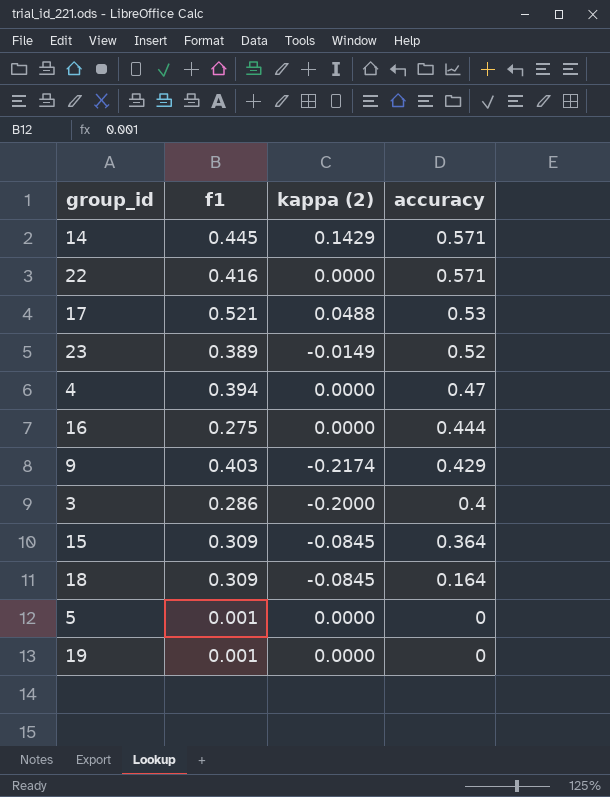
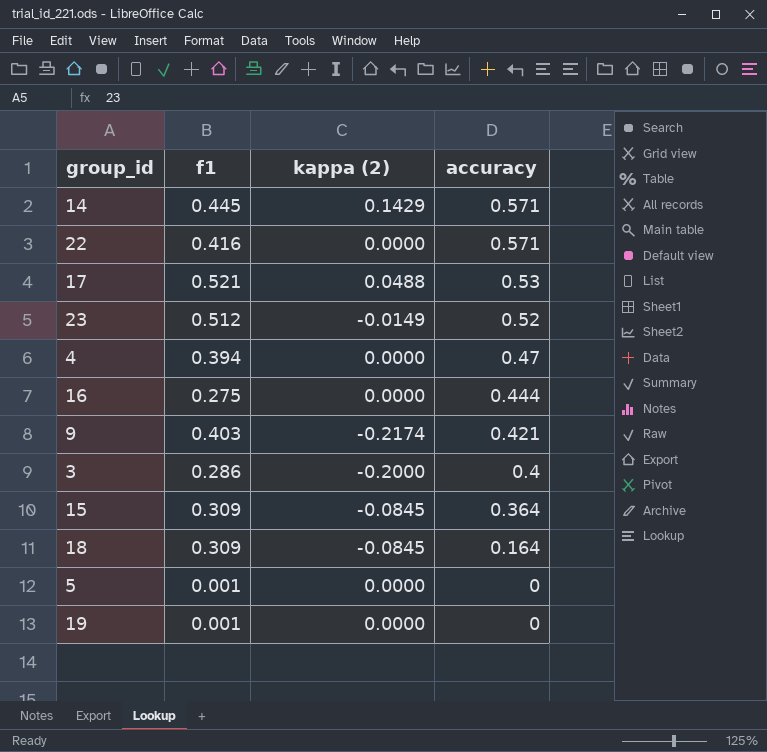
23 | f1: 0.389 -> 0.512
9 | accuracy: 0.429 -> 0.421

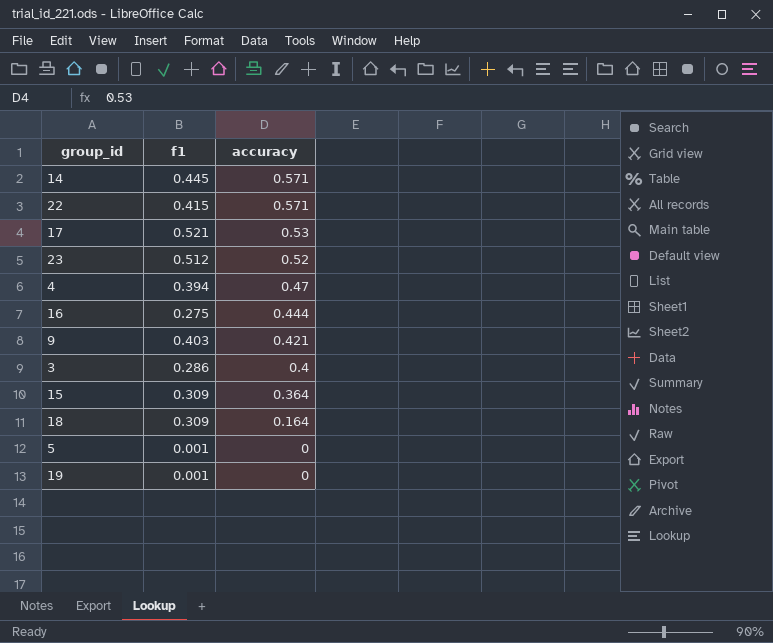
column kappa (2) | position: 3 -> none
22 | f1: 0.416 -> 0.415

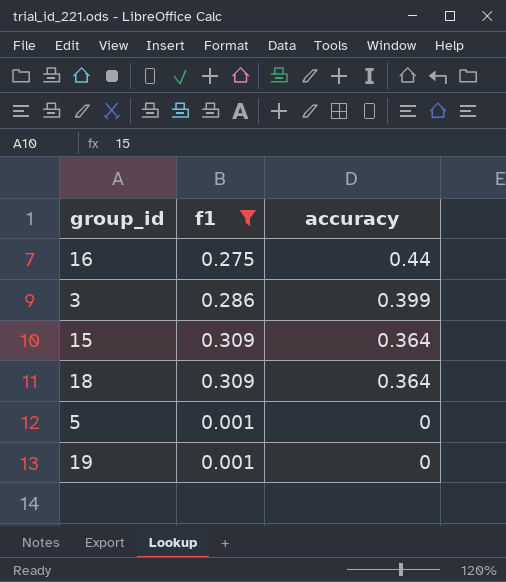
filter: none -> f1 <= 0.309
16 | accuracy: 0.444 -> 0.44
3 | accuracy: 0.4 -> 0.399
18 | accuracy: 0.164 -> 0.364

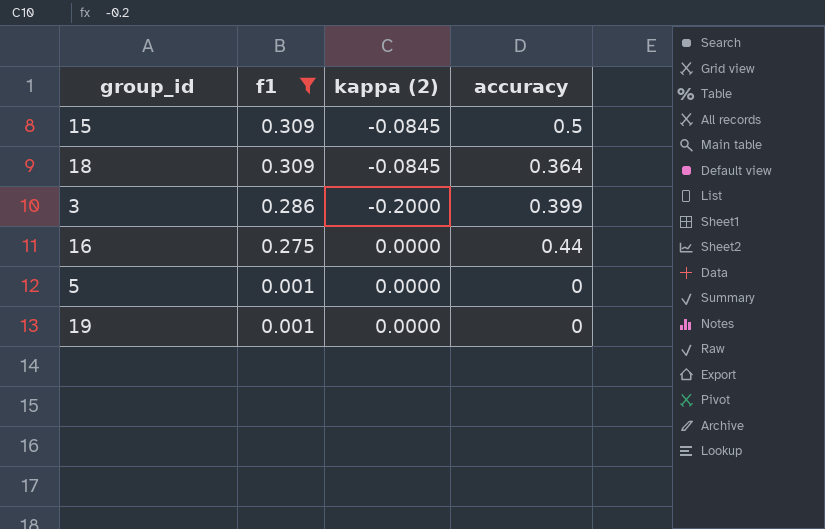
row order: accuracy descending -> f1 descending
column kappa (2) | position: none -> 3
15 | accuracy: 0.364 -> 0.5

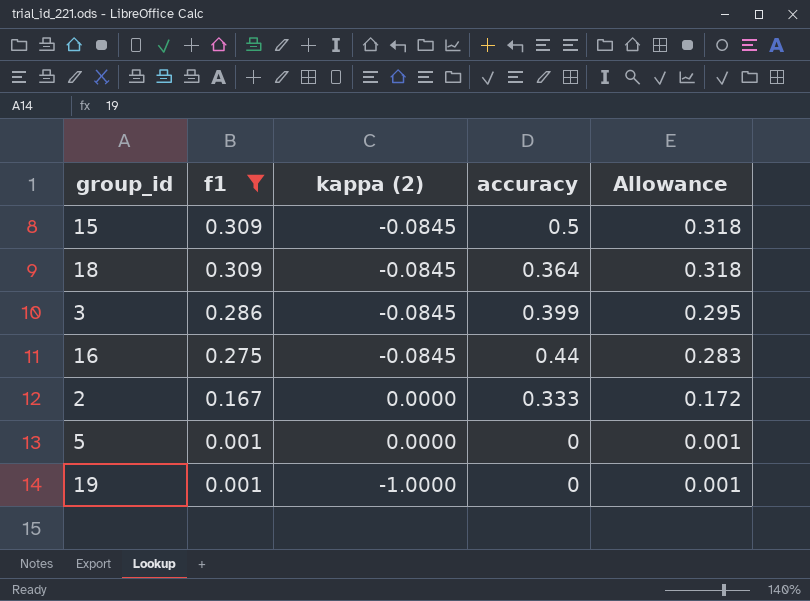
column Allowance | formula: none -> [f1] * 1.03
3 | kappa (2): -0.2000 -> -0.0845
16 | kappa (2): 0.0000 -> -0.0845
row 2: none -> 0.167 | 0.0000 | 0.333 | 0.172
19 | kappa (2): 0.0000 -> -1.0000

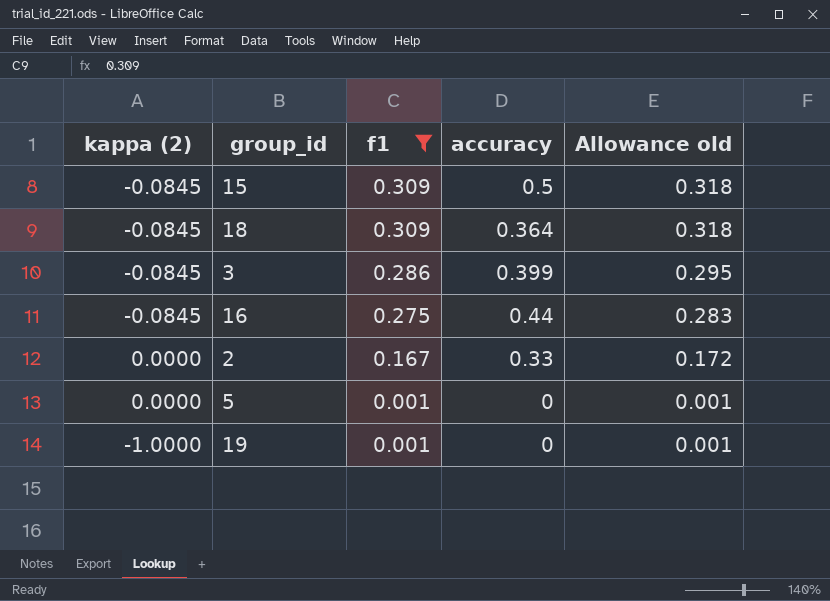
column kappa (2) | position: 3 -> 1
column name: Allowance -> Allowance old
2 | accuracy: 0.333 -> 0.33

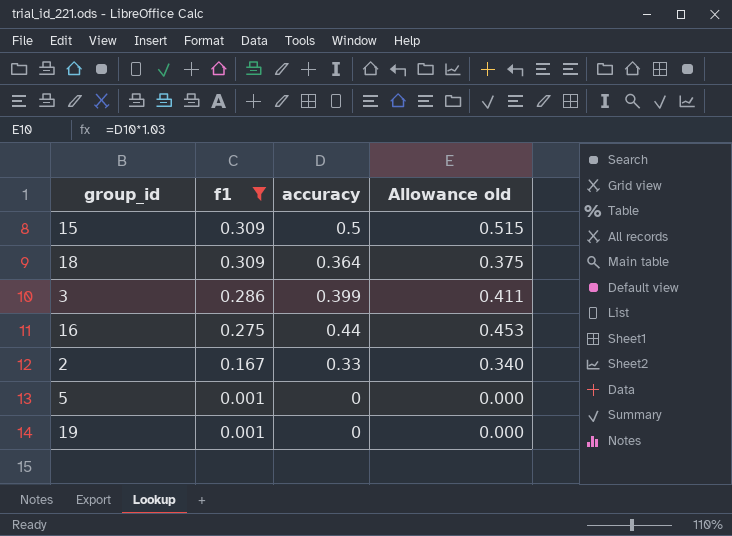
column kappa (2) | position: 1 -> none
column Allowance old | formula: [f1] * 1.03 -> [accuracy] * 1.03

